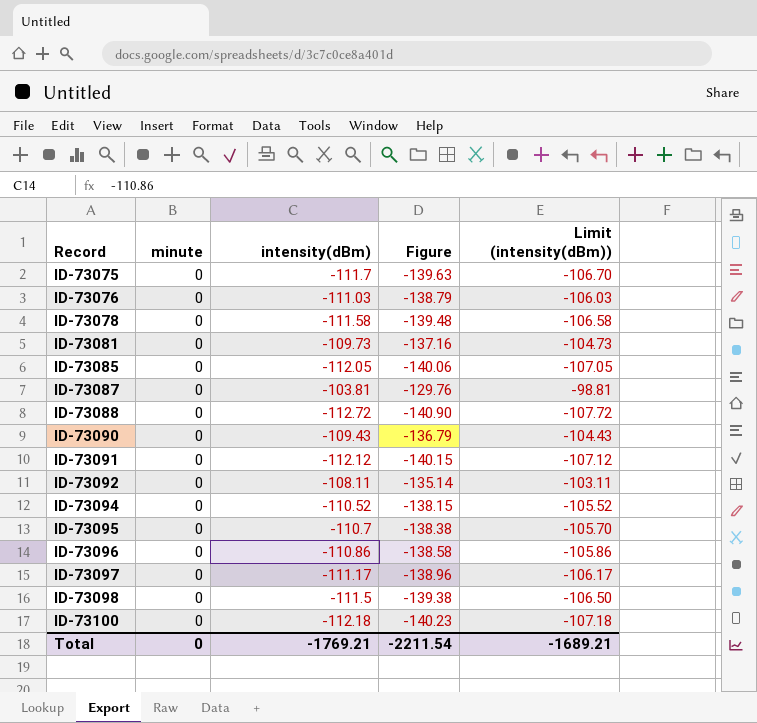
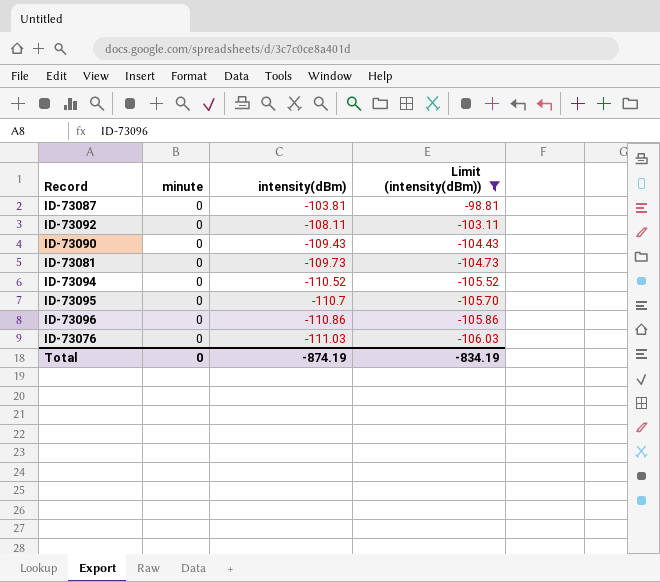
filter: none -> Limit (intensity(dBm)) >= -106.03
row order: Record ascending -> intensity(dBm) descending
column Figure | formula: [intensity(dBm)] * 1.25 -> none
Total | intensity(dBm): -1769.21 -> -874.19
Total | Limit (intensity(dBm)): -1689.21 -> -834.19

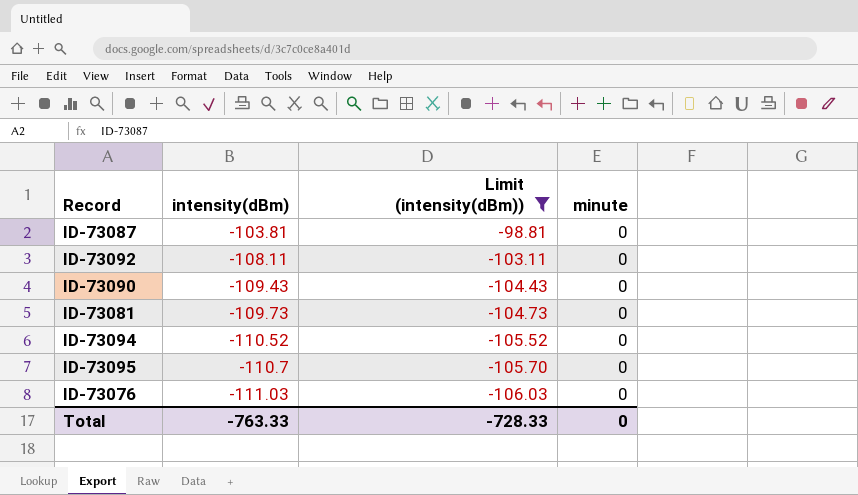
column minute | position: 2 -> 4
row ID-73096: 0 | -110.86 | -105.86 -> none
Total | intensity(dBm): -874.19 -> -763.33
Total | Limit (intensity(dBm)): -834.19 -> -728.33

